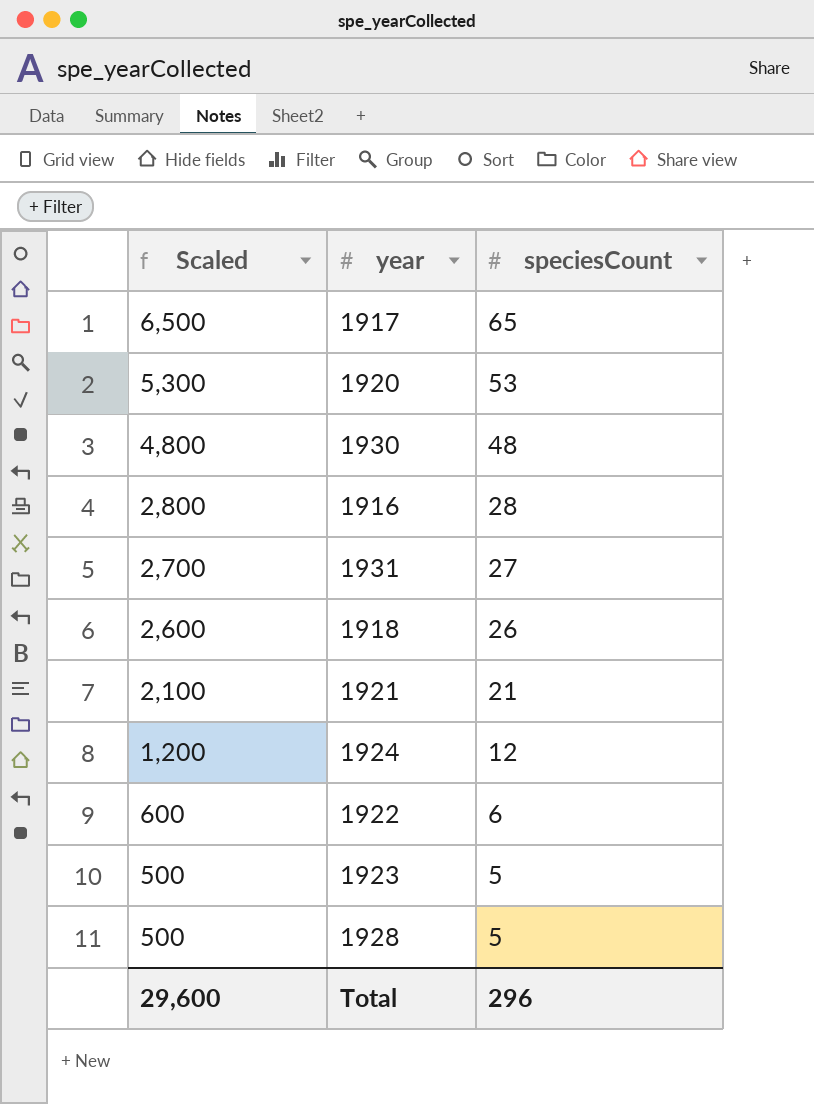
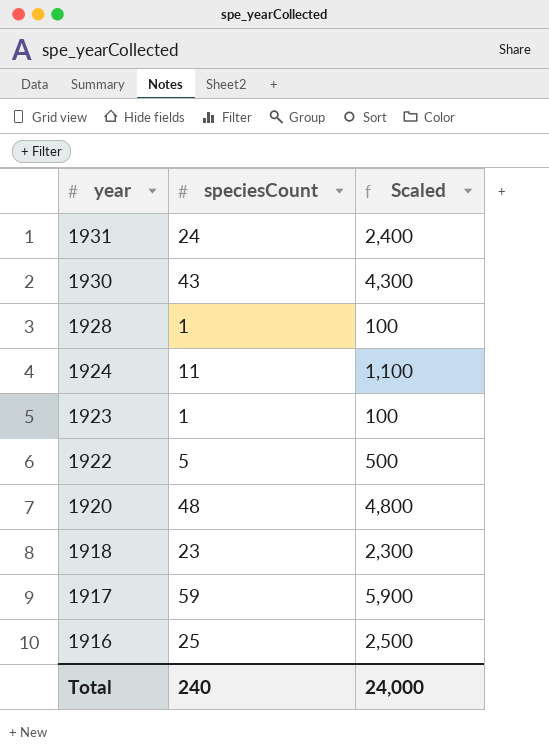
row order: Scaled descending -> year descending
column Scaled | position: 1 -> 3
row 1921: 2,100 | 21 -> none
1931 | speciesCount: 27 -> 24
1931 | Scaled: 2,700 -> 2,400
1930 | speciesCount: 48 -> 43
1930 | Scaled: 4,800 -> 4,300
1928 | speciesCount: 5 -> 1
1928 | Scaled: 500 -> 100
1924 | speciesCount: 12 -> 11
1924 | Scaled: 1,200 -> 1,100
1923 | speciesCount: 5 -> 1
1923 | Scaled: 500 -> 100
1922 | speciesCount: 6 -> 5
1922 | Scaled: 600 -> 500
1920 | speciesCount: 53 -> 48
1920 | Scaled: 5,300 -> 4,800
1918 | speciesCount: 26 -> 23
1918 | Scaled: 2,600 -> 2,300
1917 | speciesCount: 65 -> 59
1917 | Scaled: 6,500 -> 5,900
1916 | speciesCount: 28 -> 25
1916 | Scaled: 2,800 -> 2,500
Total | speciesCount: 296 -> 240
Total | Scaled: 29,600 -> 24,000

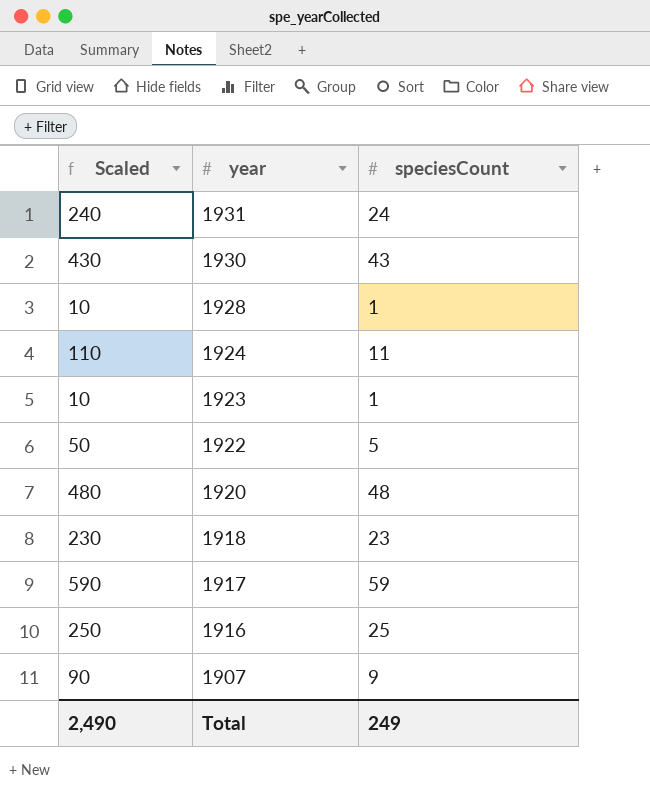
column Scaled | formula: [speciesCount] * 100 -> [speciesCount] * 10
column Scaled | position: 3 -> 1
row 1907: none -> 90 | 9
Total | Scaled: 24,000 -> 2,490
Total | speciesCount: 240 -> 249

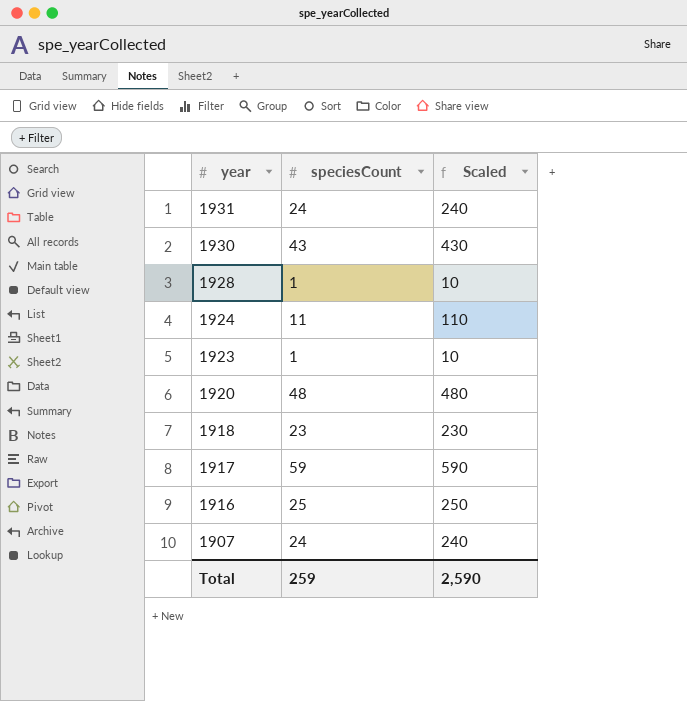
column Scaled | position: 1 -> 3
row 1922: 50 | 5 -> none
1907 | speciesCount: 9 -> 24
1907 | Scaled: 90 -> 240
Total | speciesCount: 249 -> 259
Total | Scaled: 2,490 -> 2,590

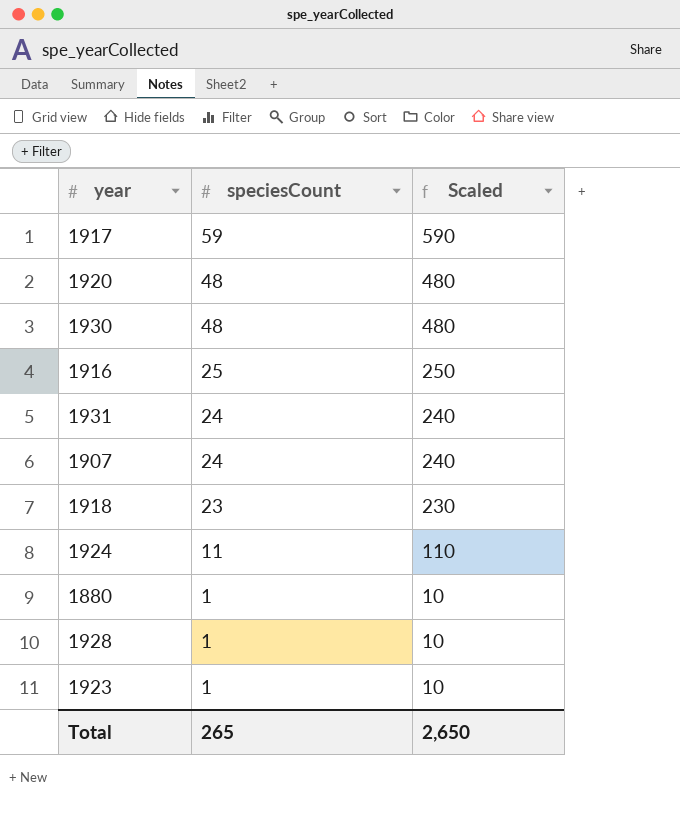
row order: year descending -> speciesCount descending
1930 | speciesCount: 43 -> 48
1930 | Scaled: 430 -> 480
row 1880: none -> 1 | 10
Total | speciesCount: 259 -> 265
Total | Scaled: 2,590 -> 2,650

